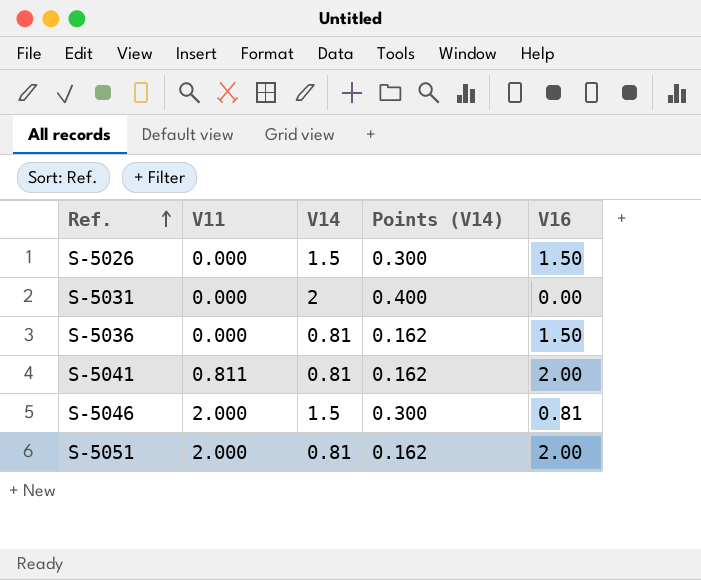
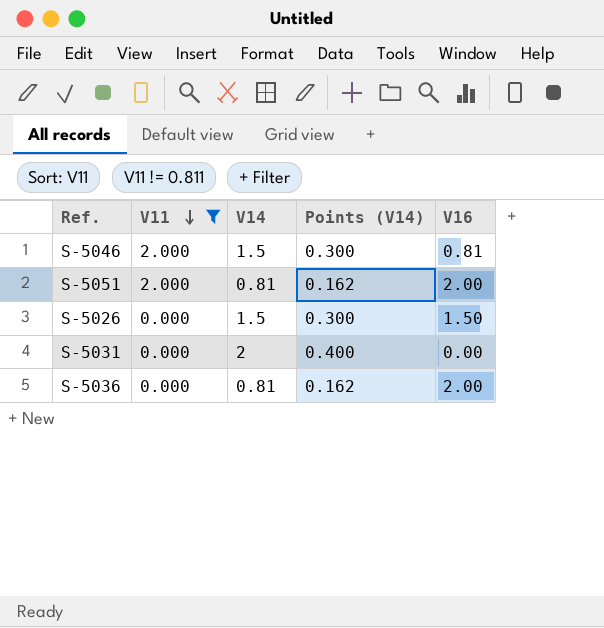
filter: none -> V11 != 0.811
row order: Ref. ascending -> V11 descending
S-5036 | V16: 1.50 -> 2.00

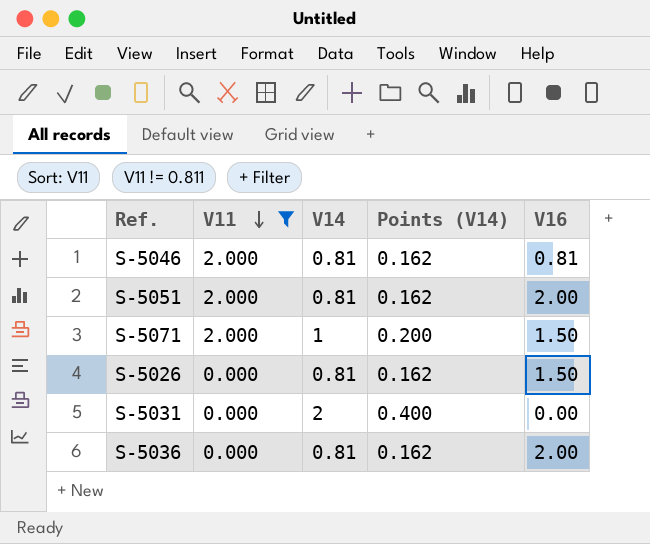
S-5046 | V14: 1.5 -> 0.81
S-5046 | Points (V14): 0.300 -> 0.162
row S-5071: none -> 2.000 | 1 | 0.200 | 1.50
S-5026 | V14: 1.5 -> 0.81
S-5026 | Points (V14): 0.300 -> 0.162

